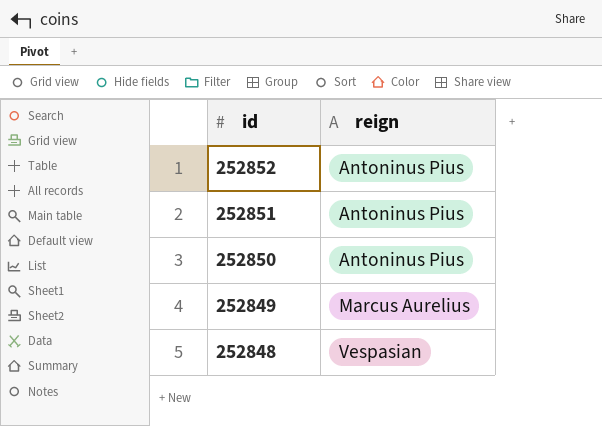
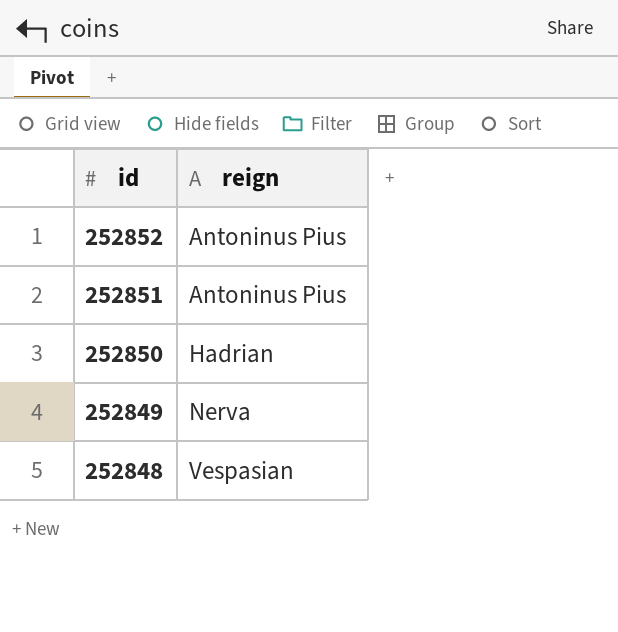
252850 | reign: Antoninus Pius -> Hadrian
252849 | reign: Marcus Aurelius -> Nerva

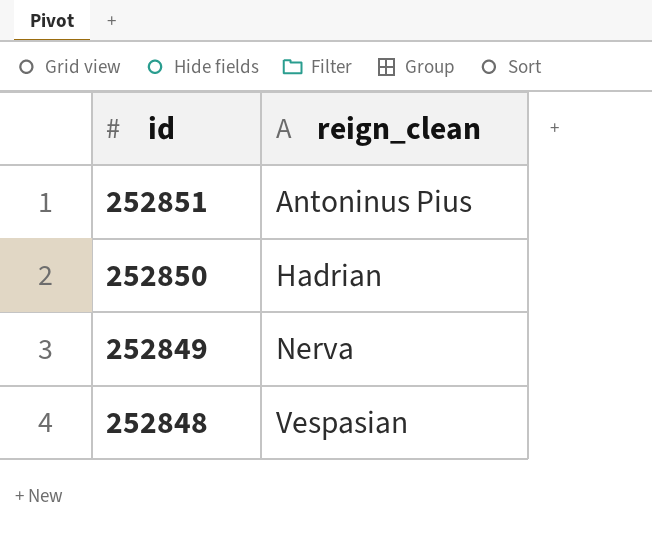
column name: reign -> reign_clean
row 252852: Antoninus Pius -> none

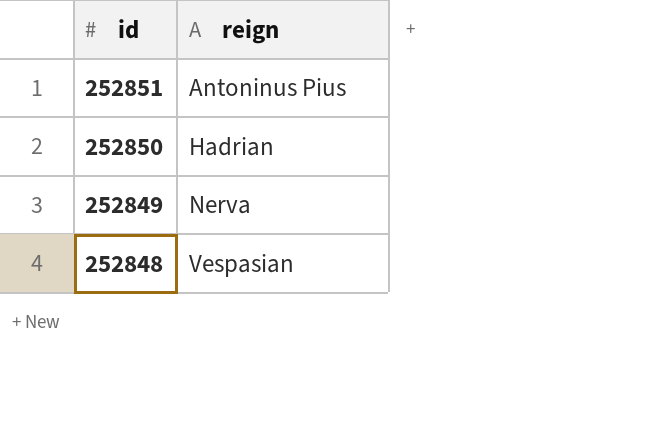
column name: reign_clean -> reign

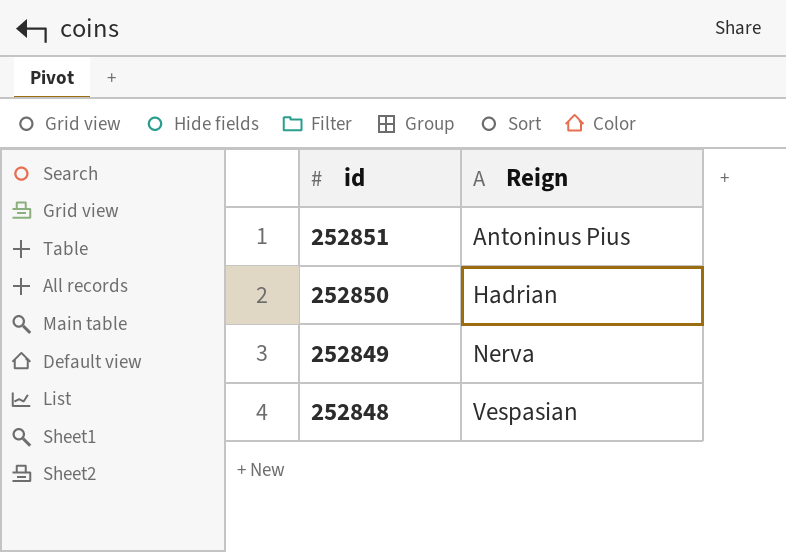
column name: reign -> Reign

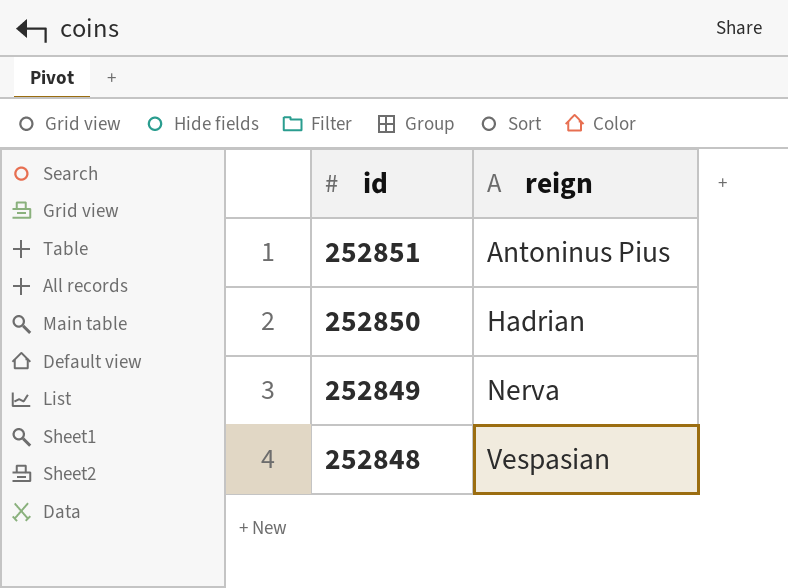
column name: Reign -> reign

